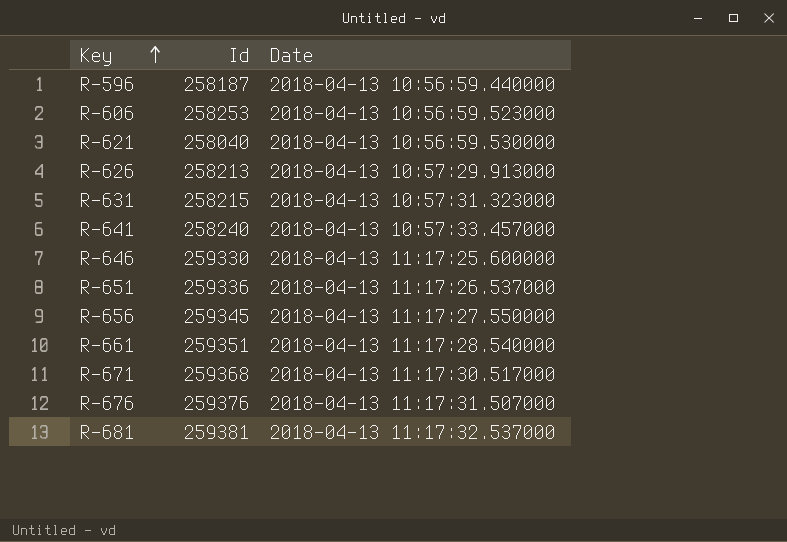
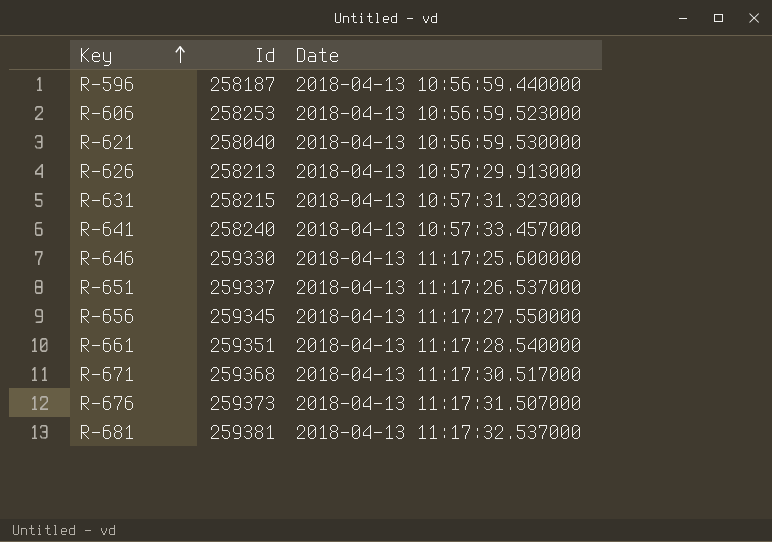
R-651 | Id: 259336 -> 259337
R-676 | Id: 259376 -> 259373

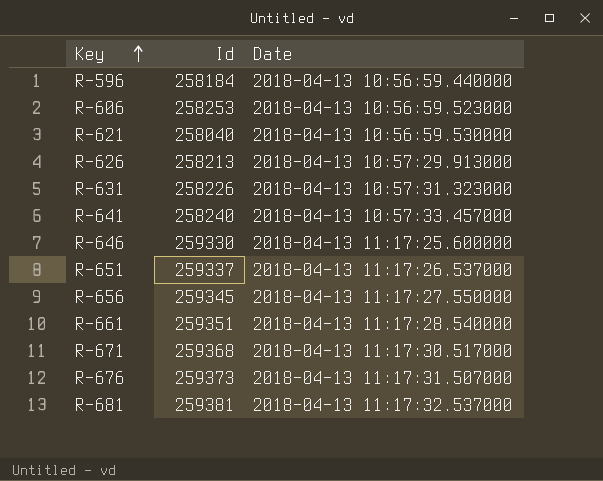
R-596 | Id: 258187 -> 258184
R-631 | Id: 258215 -> 258226

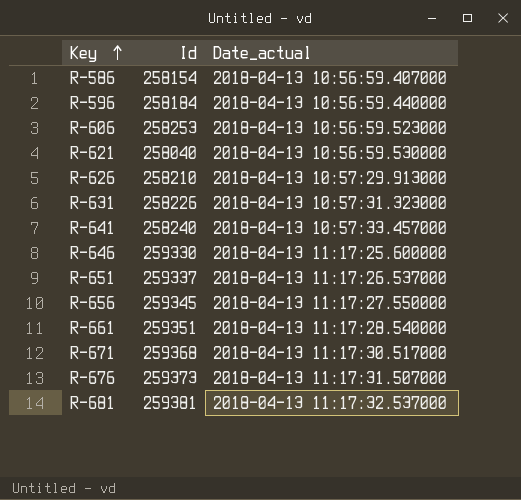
column name: Date -> Date_actual
row R-586: none -> 258154 | 2018-04-13 10:56:59.407000
R-626 | Id: 258213 -> 258210

